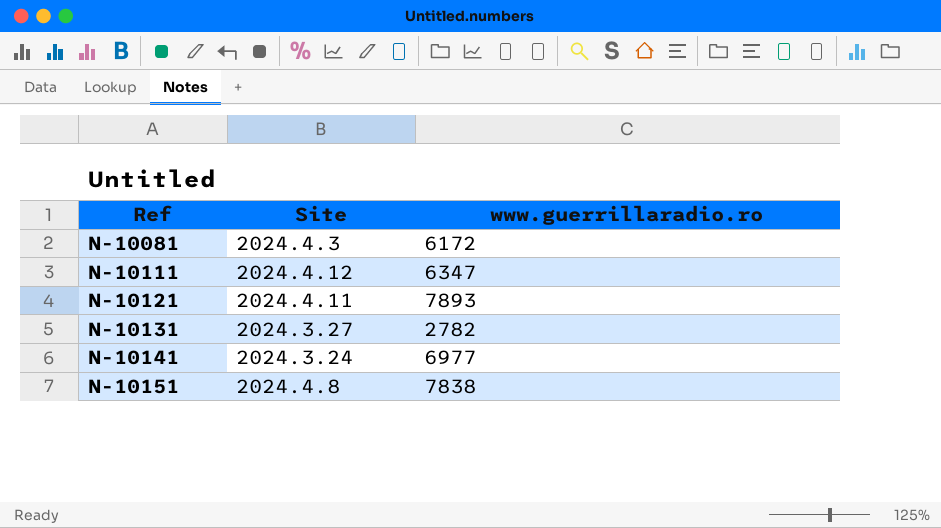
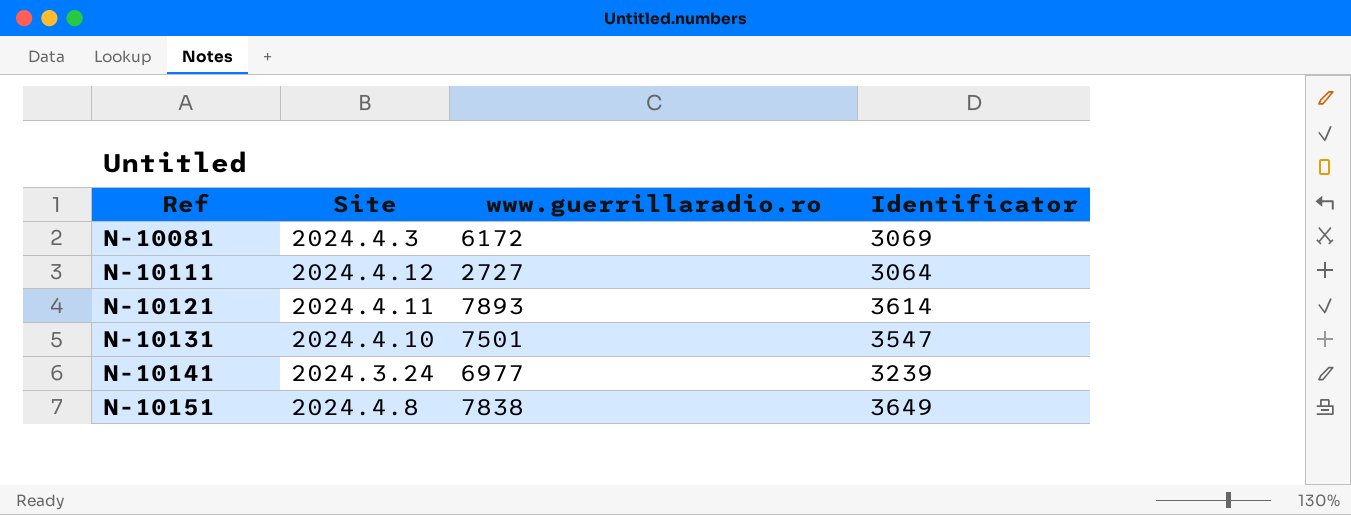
column Identificator | position: none -> 4
N-10111 | www.guerrillaradio.ro: 6347 -> 2727
N-10131 | Site: 2024.3.27 -> 2024.4.10
N-10131 | www.guerrillaradio.ro: 2782 -> 7501

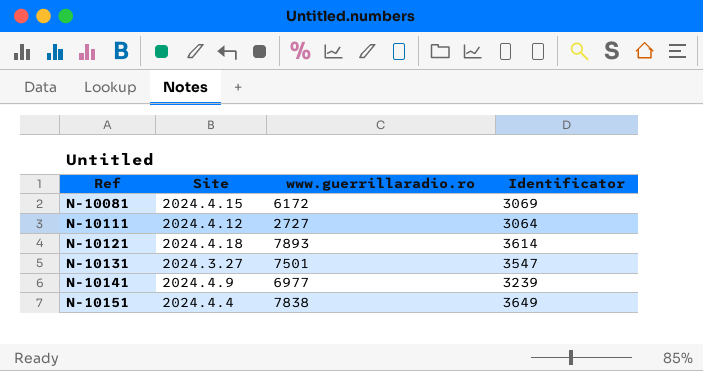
N-10081 | Site: 2024.4.3 -> 2024.4.15
N-10121 | Site: 2024.4.11 -> 2024.4.18
N-10131 | Site: 2024.4.10 -> 2024.3.27
N-10141 | Site: 2024.3.24 -> 2024.4.9
N-10151 | Site: 2024.4.8 -> 2024.4.4

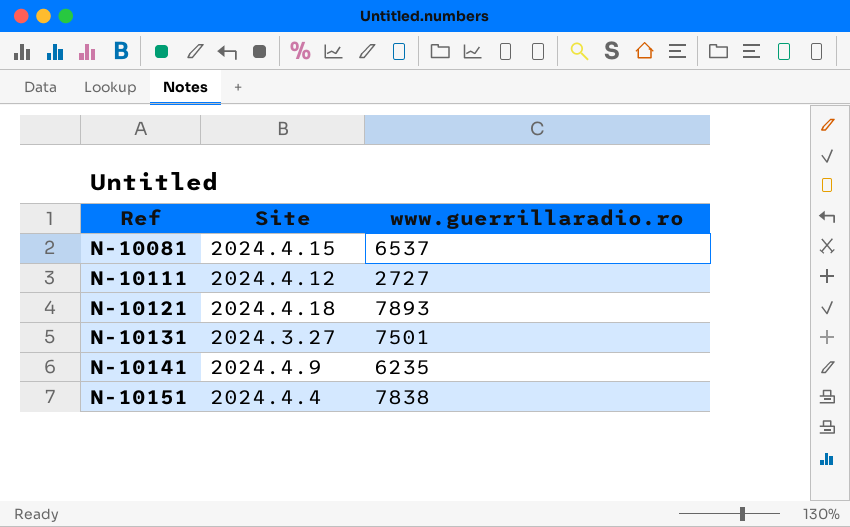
column Identificator | position: 4 -> none
N-10081 | www.guerrillaradio.ro: 6172 -> 6537
N-10141 | www.guerrillaradio.ro: 6977 -> 6235

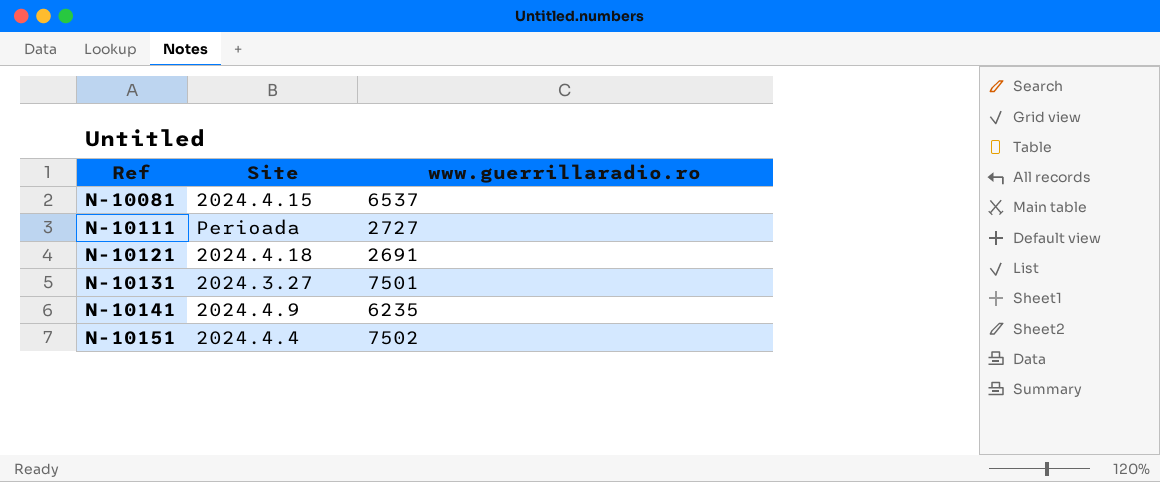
N-10111 | Site: 2024.4.12 -> Perioada
N-10121 | www.guerrillaradio.ro: 7893 -> 2691
N-10151 | www.guerrillaradio.ro: 7838 -> 7502

